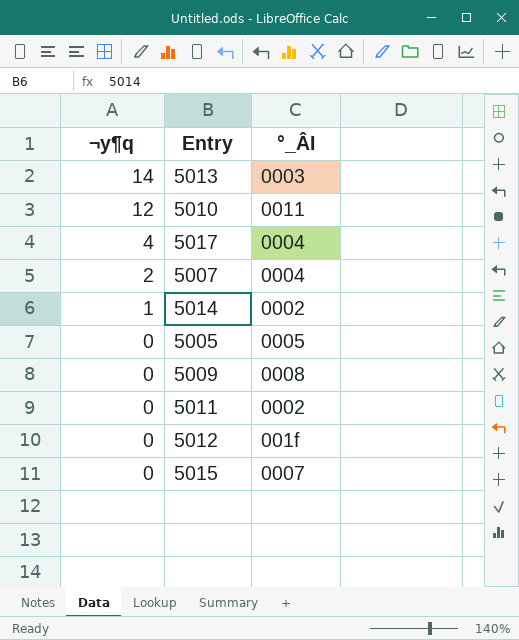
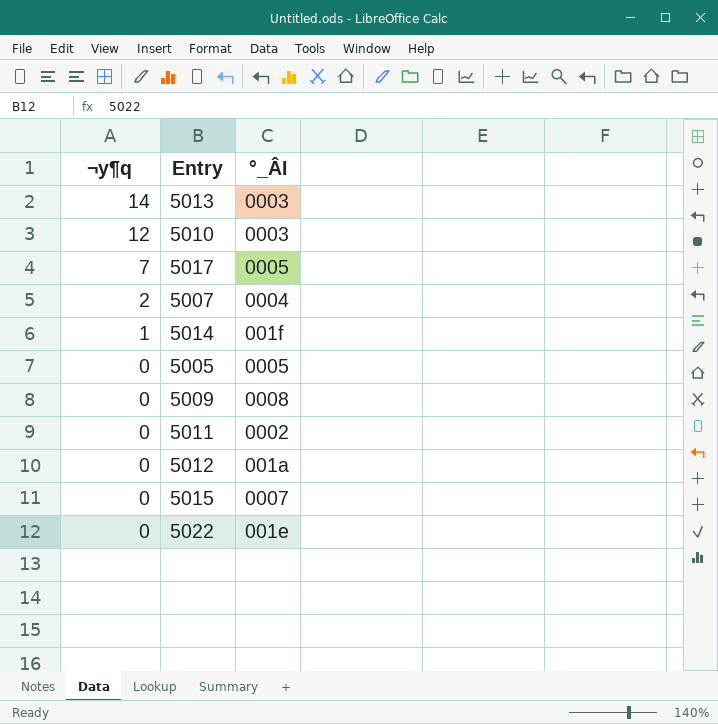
5010 | °_ÂI: 0011 -> 0003
5017 | ¬y¶q: 4 -> 7
5017 | °_ÂI: 0004 -> 0005
5014 | °_ÂI: 0002 -> 001f
5012 | °_ÂI: 001f -> 001a
row 5022: none -> 0 | 001e

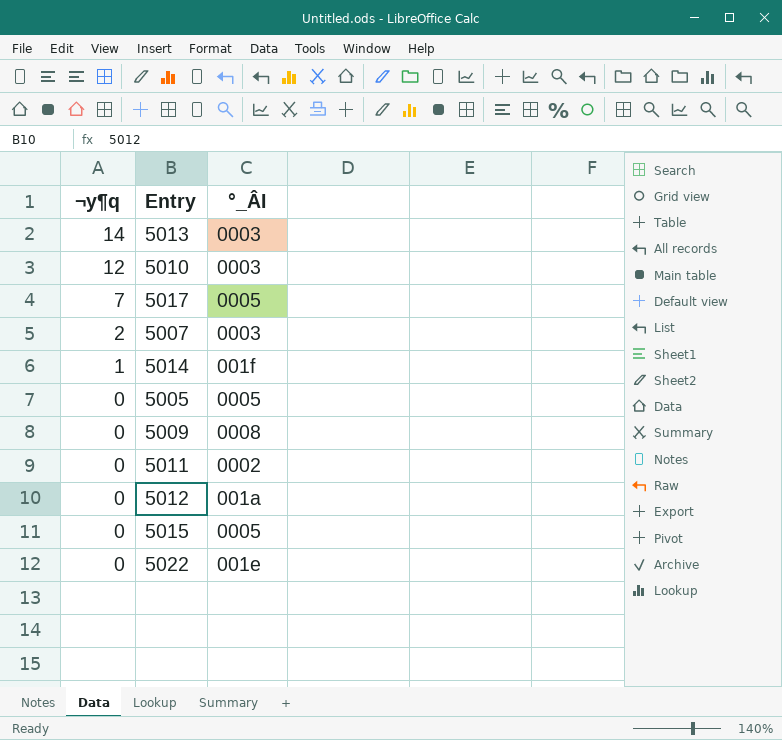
5007 | °_ÂI: 0004 -> 0003
5015 | °_ÂI: 0007 -> 0005

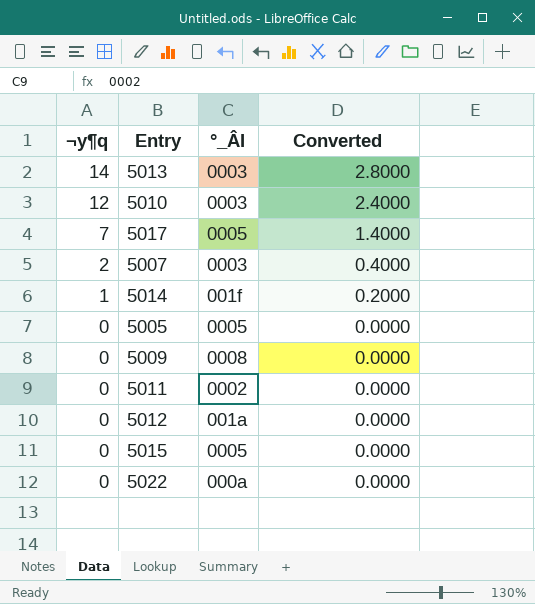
column Converted | formula: none -> [¬y¶q] * 0.2
5022 | °_ÂI: 001e -> 000a

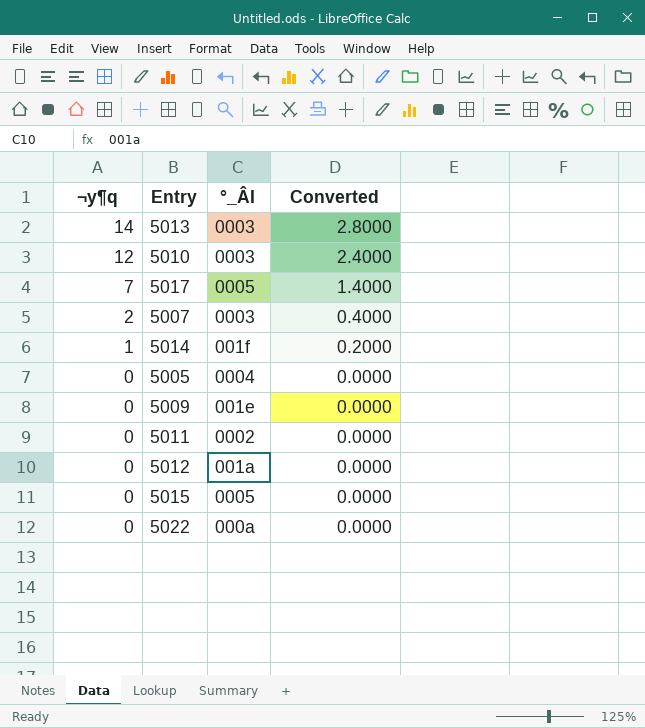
5005 | °_ÂI: 0005 -> 0004
5009 | °_ÂI: 0008 -> 001e

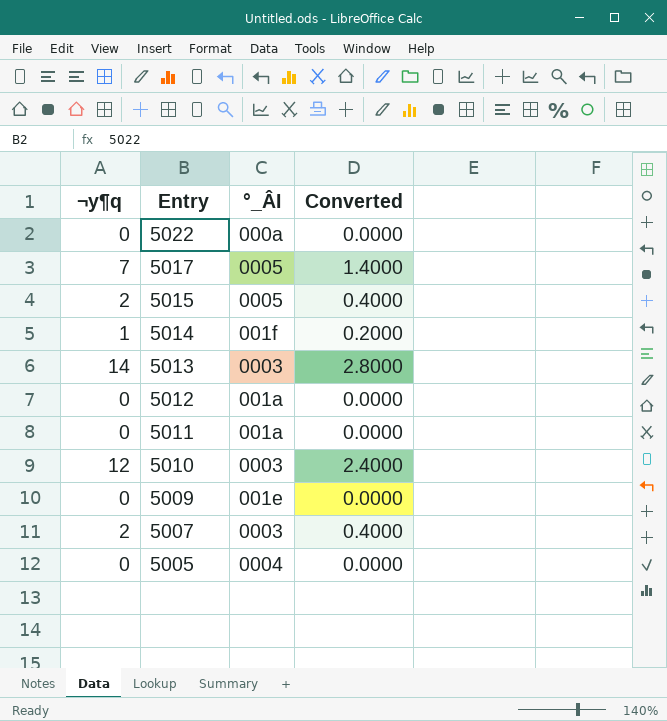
row order: ¬y¶q descending -> Entry descending
5015 | ¬y¶q: 0 -> 2
5015 | Converted: 0.0000 -> 0.4000
5011 | °_ÂI: 0002 -> 001a

